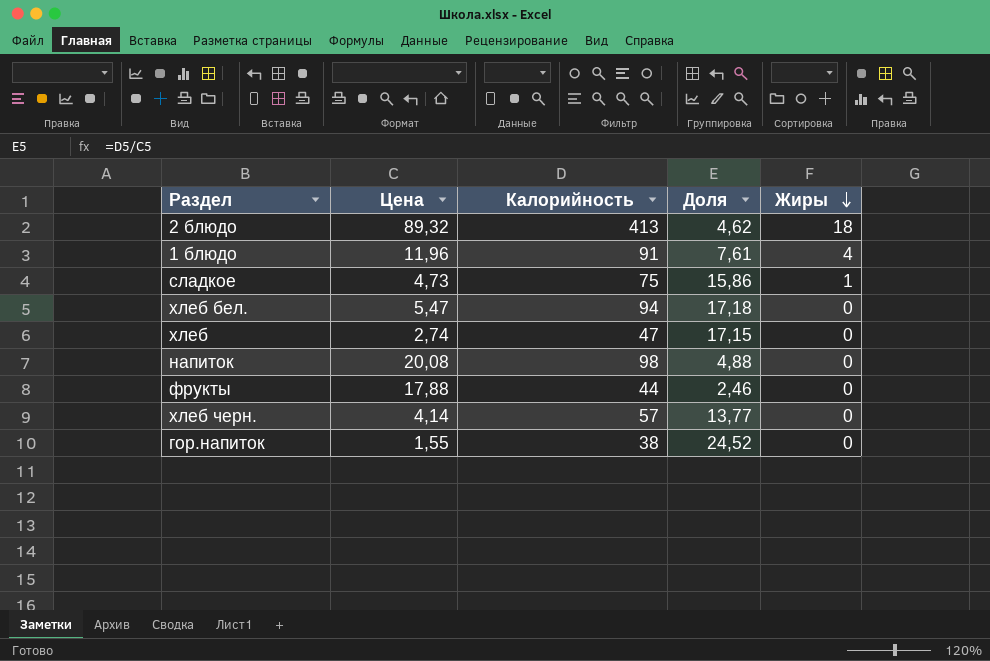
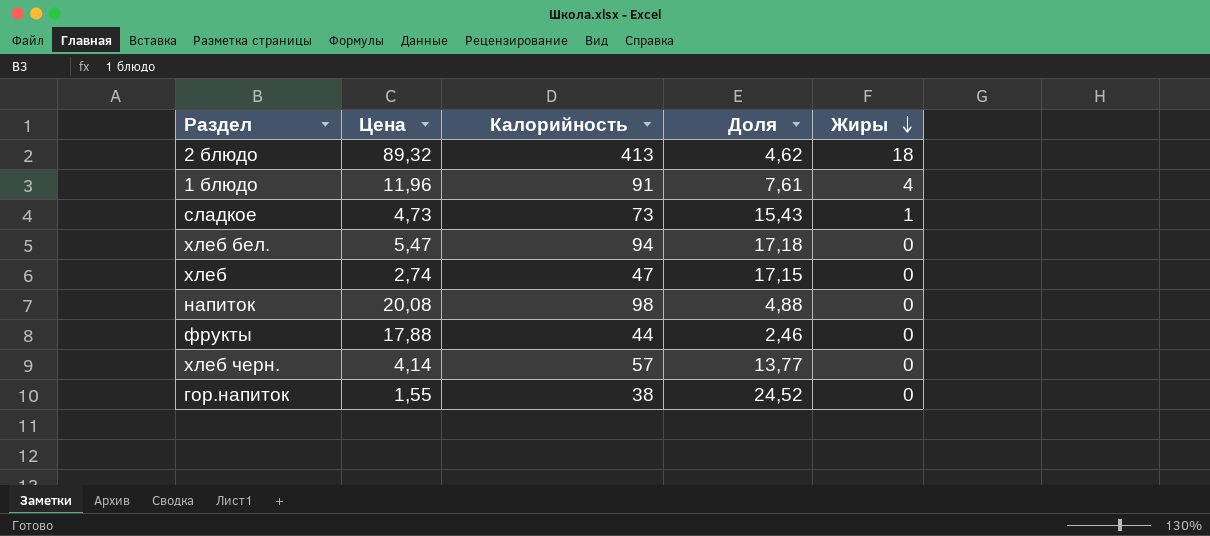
сладкое | Калорийность: 75 -> 73
сладкое | Доля: 15,86 -> 15,43

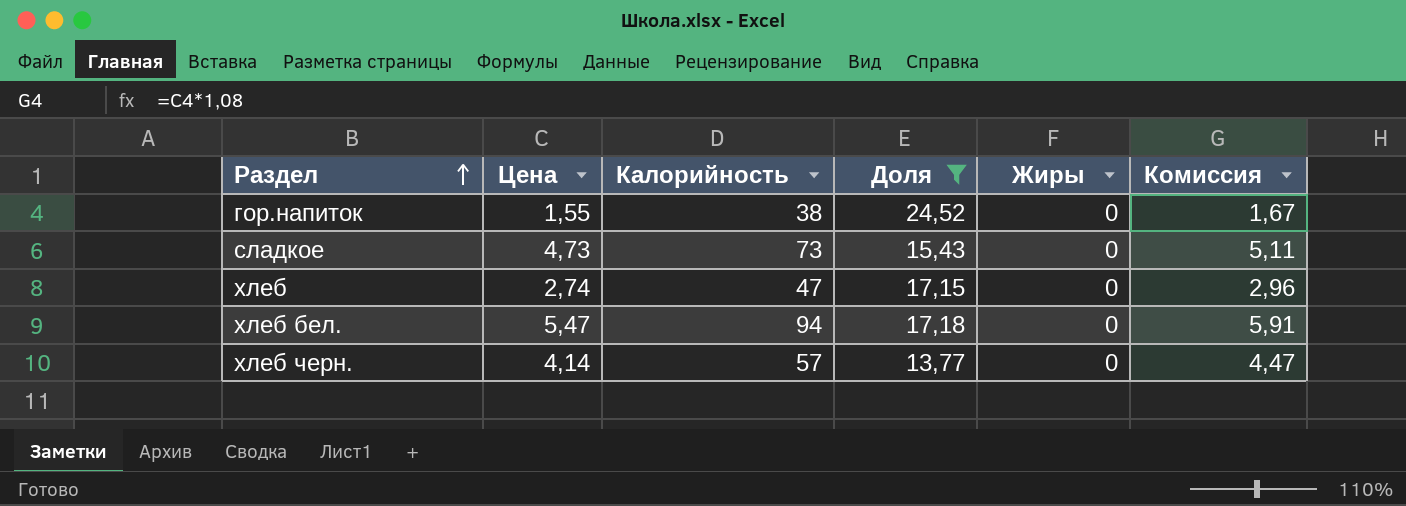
filter: none -> Доля >= 13,77
row order: Жиры descending -> Раздел ascending
column Комиссия | formula: none -> [Цена] * 1,08
сладкое | Жиры: 1 -> 0

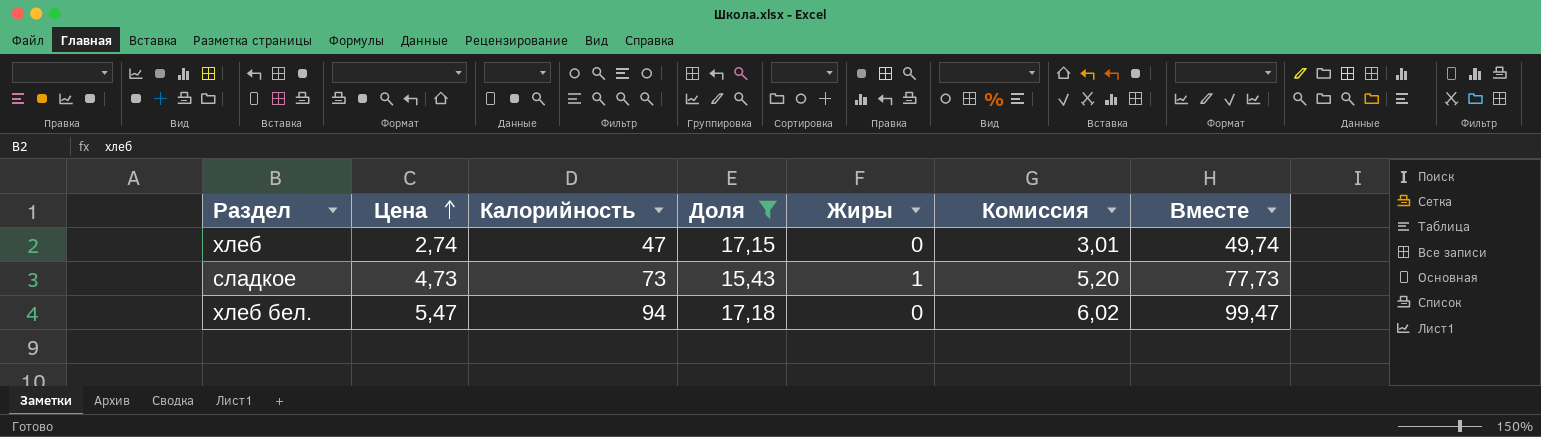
row order: Раздел ascending -> Цена ascending
column Комиссия | formula: [Цена] * 1,08 -> [Цена] * 1,1
column Вместе | formula: none -> [Цена] + [Калорийность]
row гор.напиток: 1,55 | 38 | 24,52 | 0 | 1,67 -> none
row хлеб черн.: 4,14 | 57 | 13,77 | 0 | 4,47 -> none
сладкое | Жиры: 0 -> 1

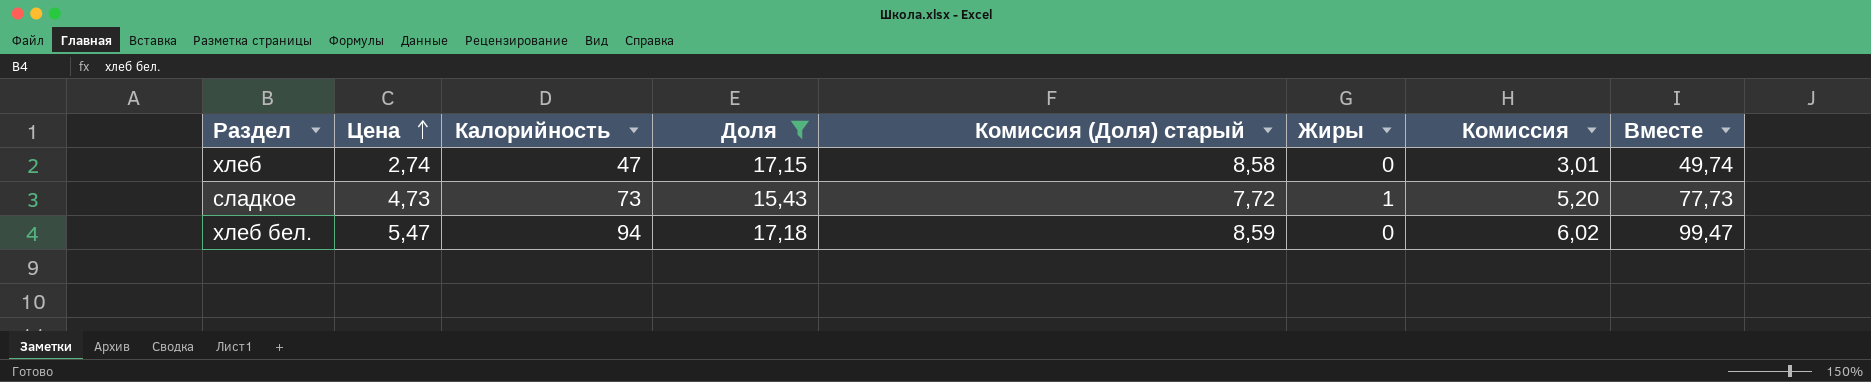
column Комиссия (Доля) старый | formula: none -> [Доля] * 0,5

